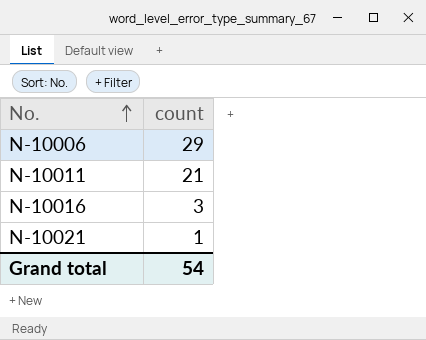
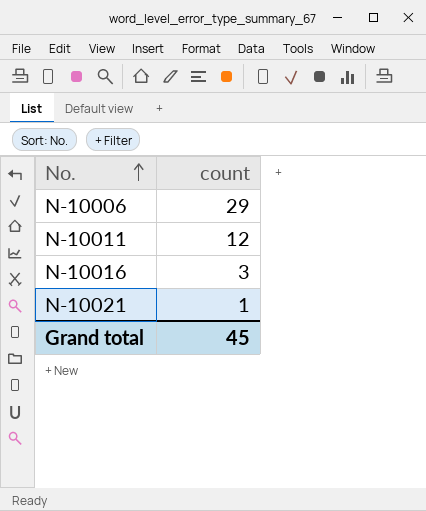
N-10011 | count: 21 -> 12
Grand total | count: 54 -> 45

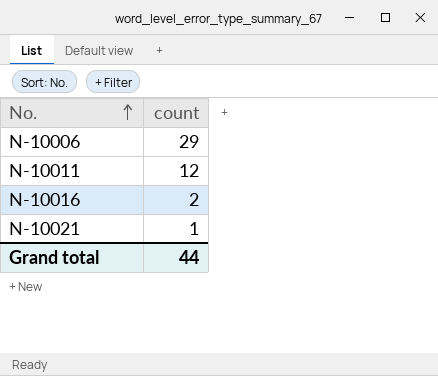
N-10016 | count: 3 -> 2
Grand total | count: 45 -> 44

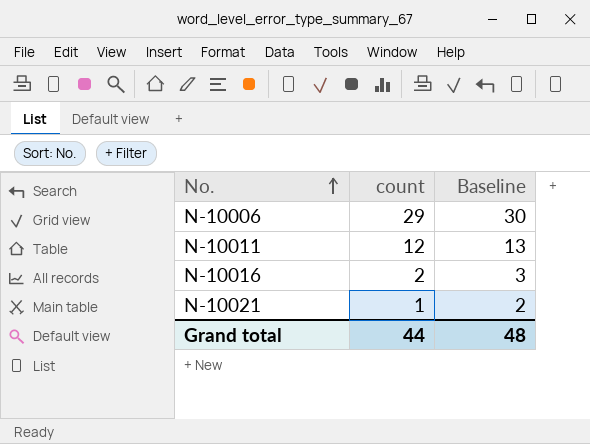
column Baseline | formula: none -> [count] + 1

